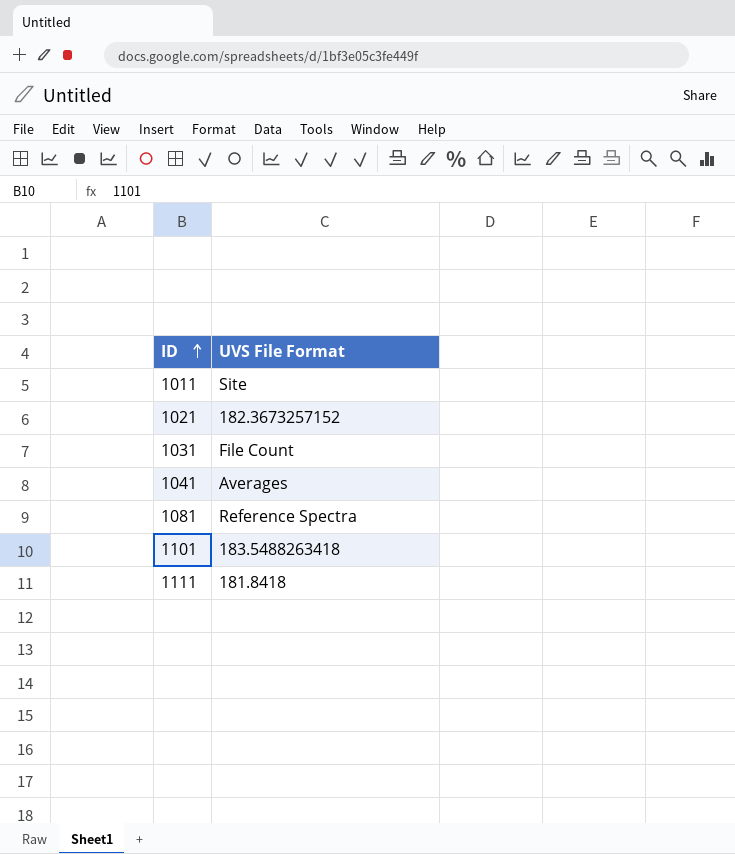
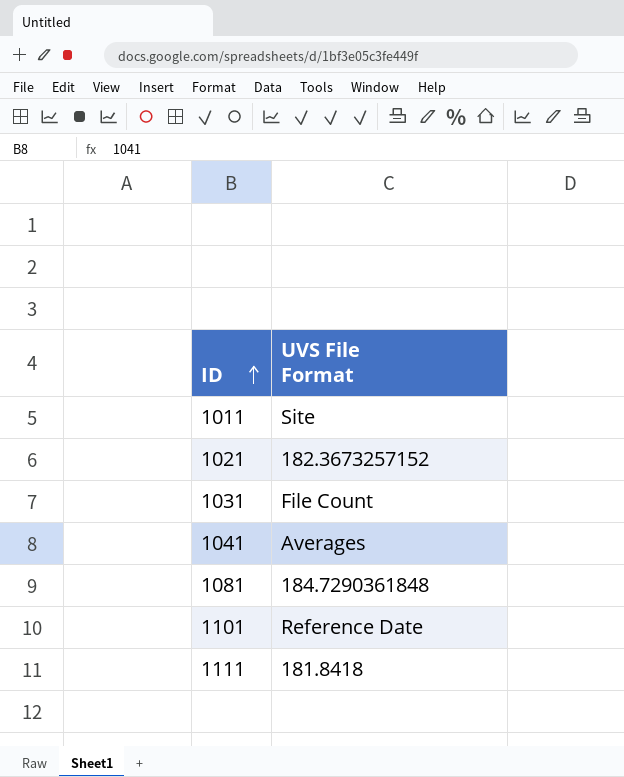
1081 | UVS File Format: Reference Spectra -> 184.7290361848
1101 | UVS File Format: 183.5488263418 -> Reference Date

